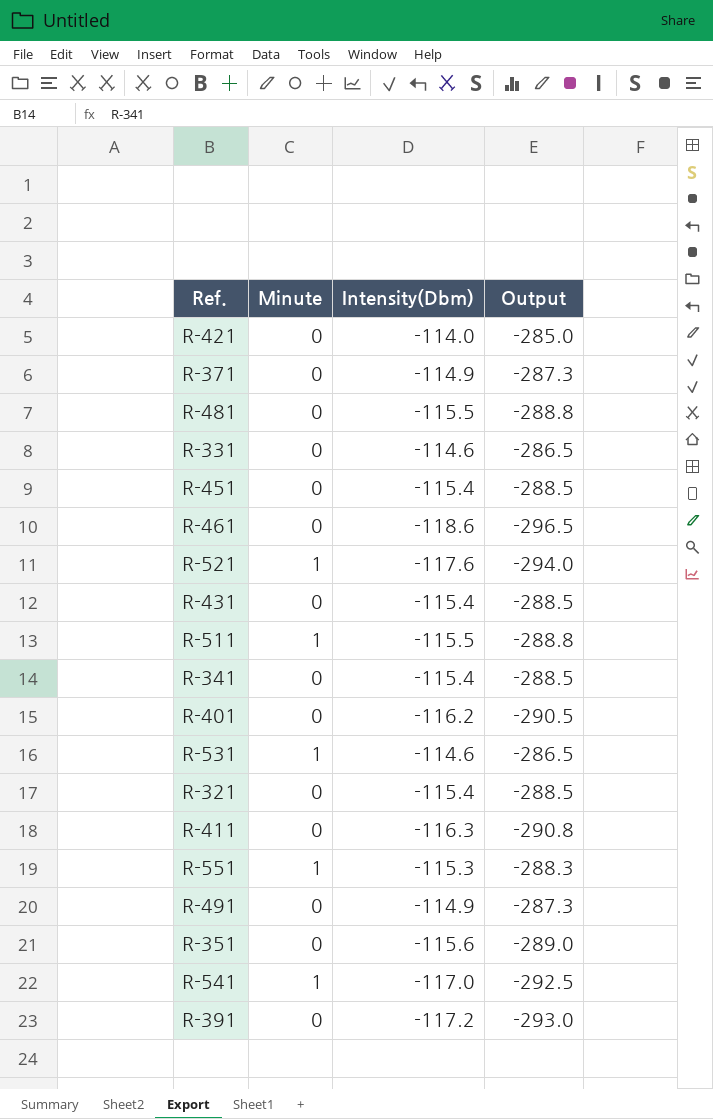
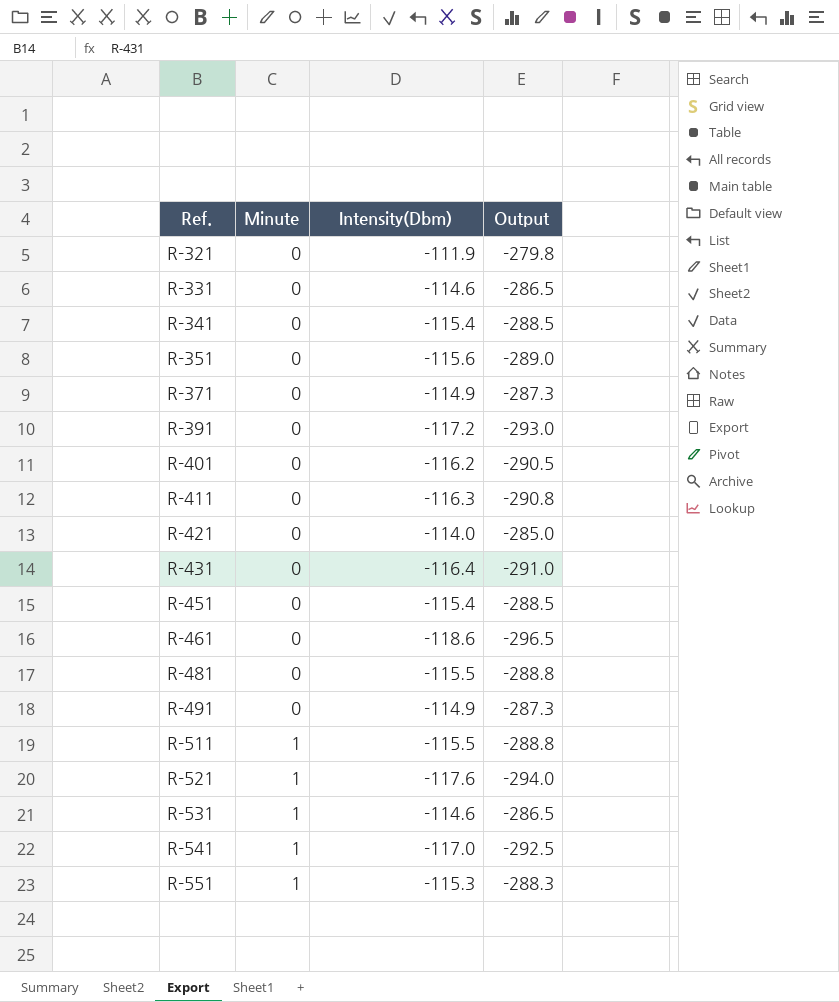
row order: none -> Ref. ascending
R-321 | Intensity(Dbm): -115.4 -> -111.9
R-321 | Output: -288.5 -> -279.8
R-431 | Intensity(Dbm): -115.4 -> -116.4
R-431 | Output: -288.5 -> -291.0

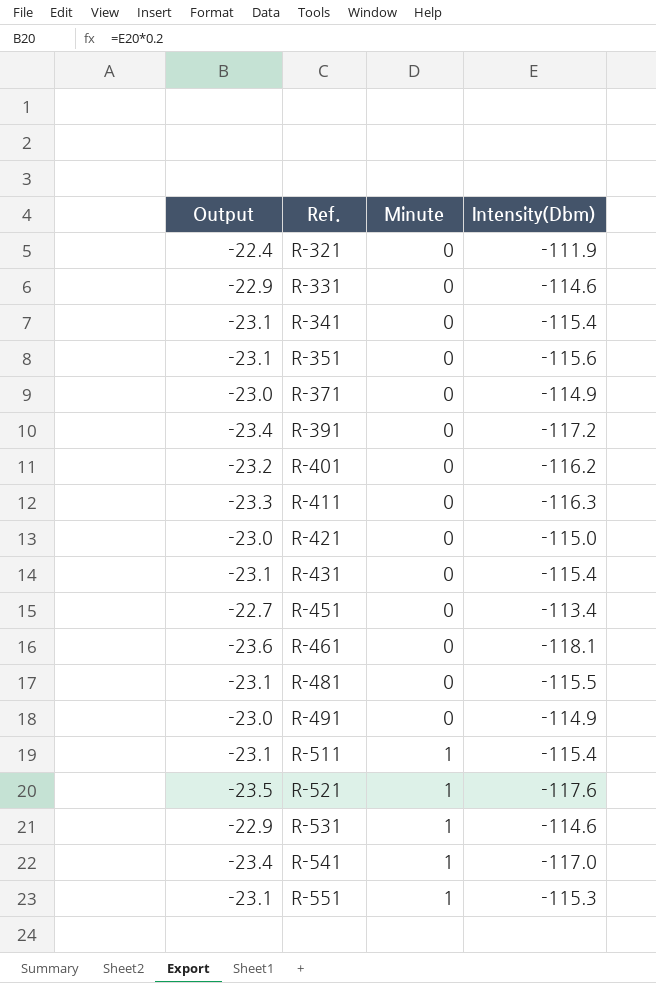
column Output | formula: [Intensity(Dbm)] * 2.5 -> [Intensity(Dbm)] * 0.2
column Output | position: 4 -> 1
R-421 | Intensity(Dbm): -114.0 -> -115.0
R-431 | Intensity(Dbm): -116.4 -> -115.4
R-451 | Intensity(Dbm): -115.4 -> -113.4
R-461 | Intensity(Dbm): -118.6 -> -118.1
R-511 | Intensity(Dbm): -115.5 -> -115.4

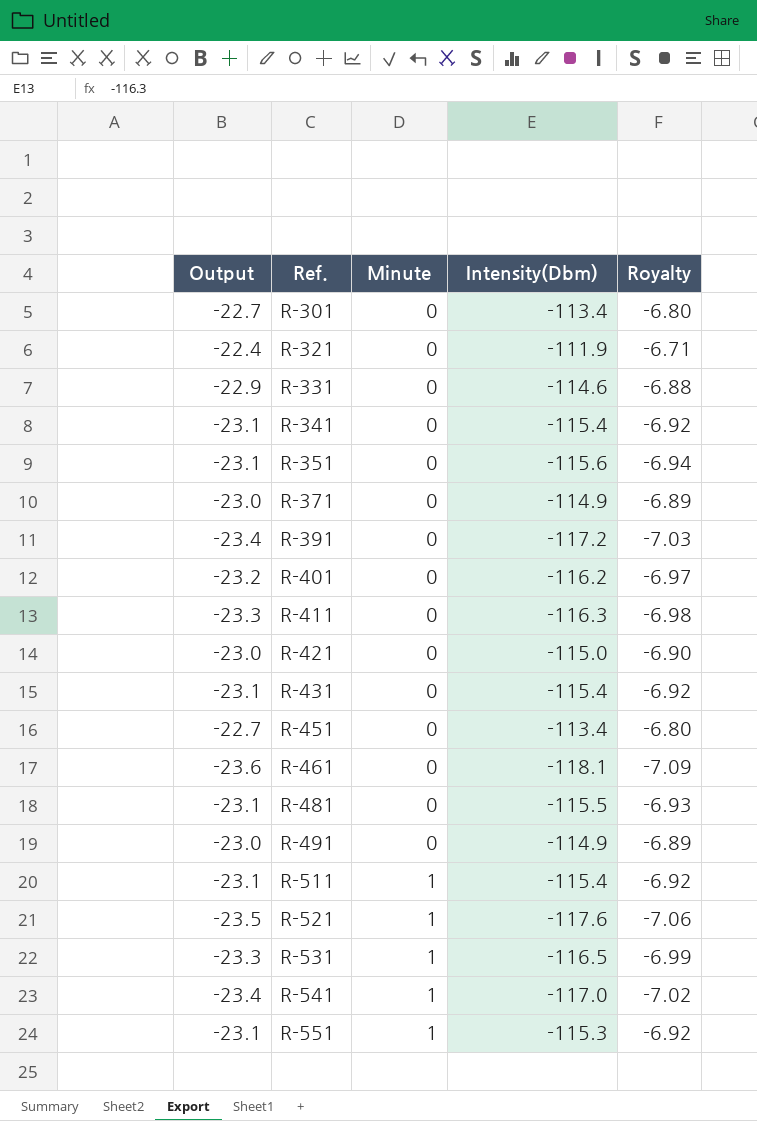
column Royalty | formula: none -> [Intensity(Dbm)] * 0.06
row R-301: none -> -22.7 | 0 | -113.4 | -6.80
R-531 | Output: -22.9 -> -23.3
R-531 | Intensity(Dbm): -114.6 -> -116.5

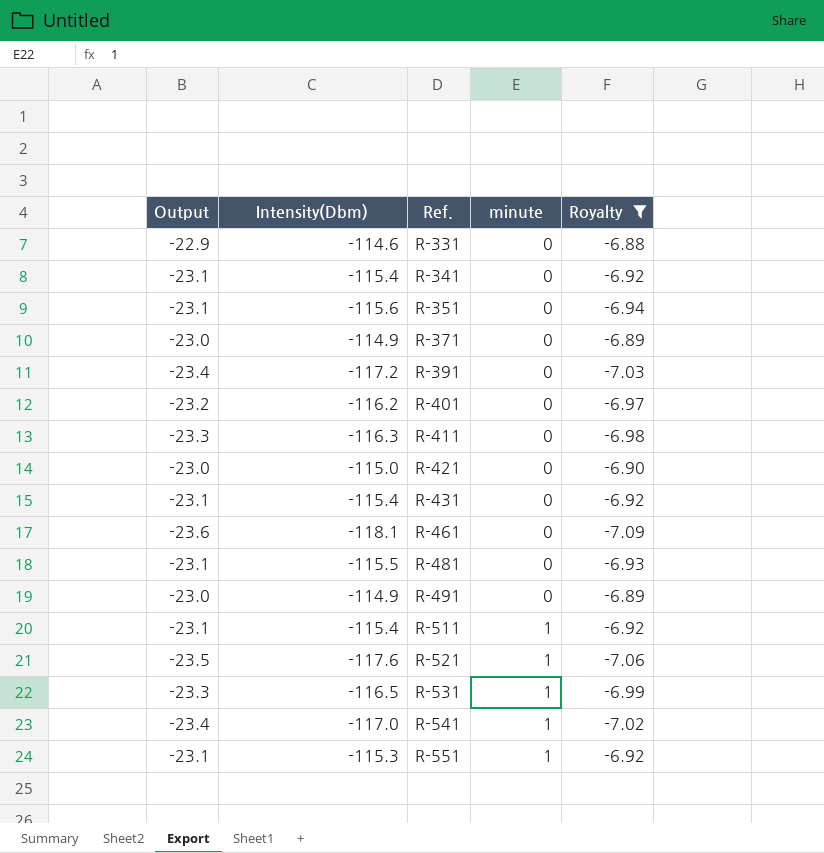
filter: none -> Royalty <= -6.88
column Intensity(Dbm) | position: 4 -> 2
column name: Minute -> minute

